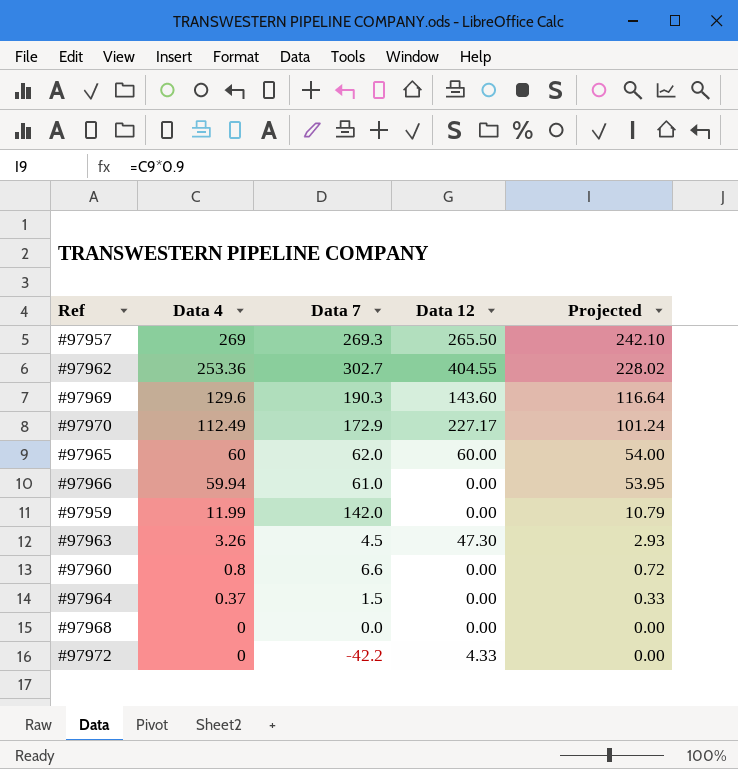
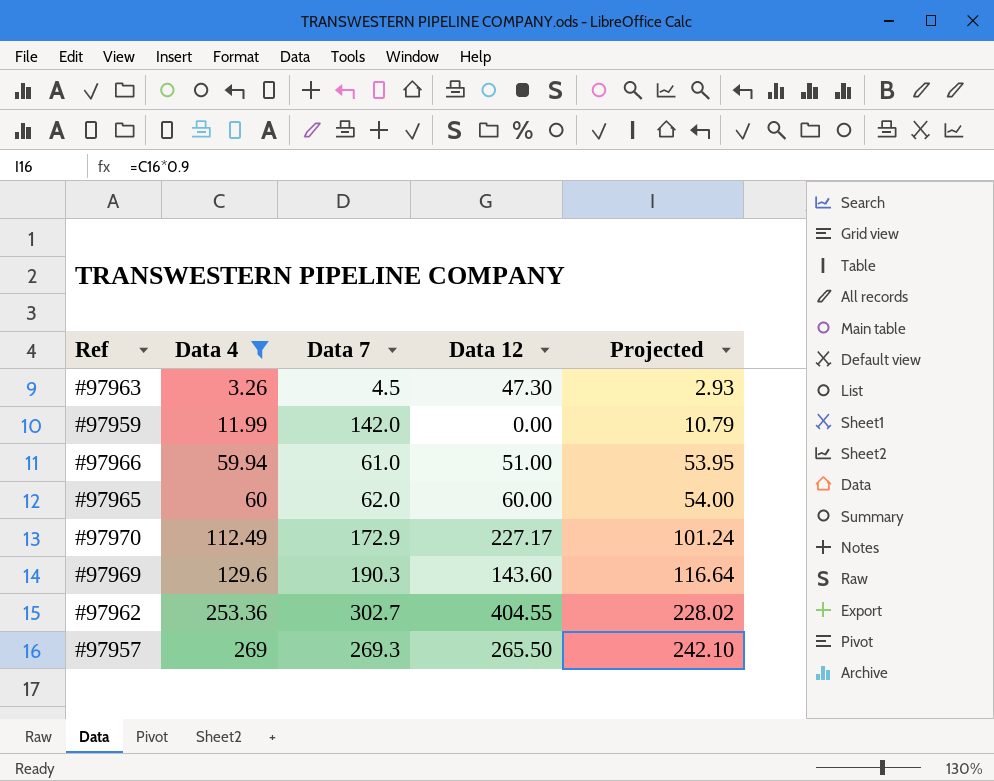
filter: none -> Data 4 >= 3.26
row order: Data 4 descending -> Data 4 ascending
#97966 | Data 12: 0.00 -> 51.00

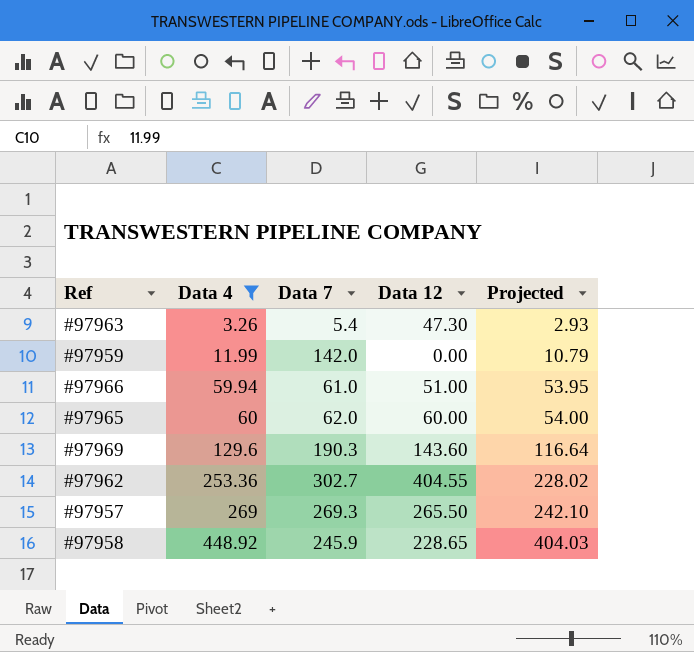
row #97970: 112.49 | 172.9 | 227.17 | 101.24 -> none
#97963 | Data 7: 4.5 -> 5.4
row #97958: none -> 448.92 | 245.9 | 228.65 | 404.03

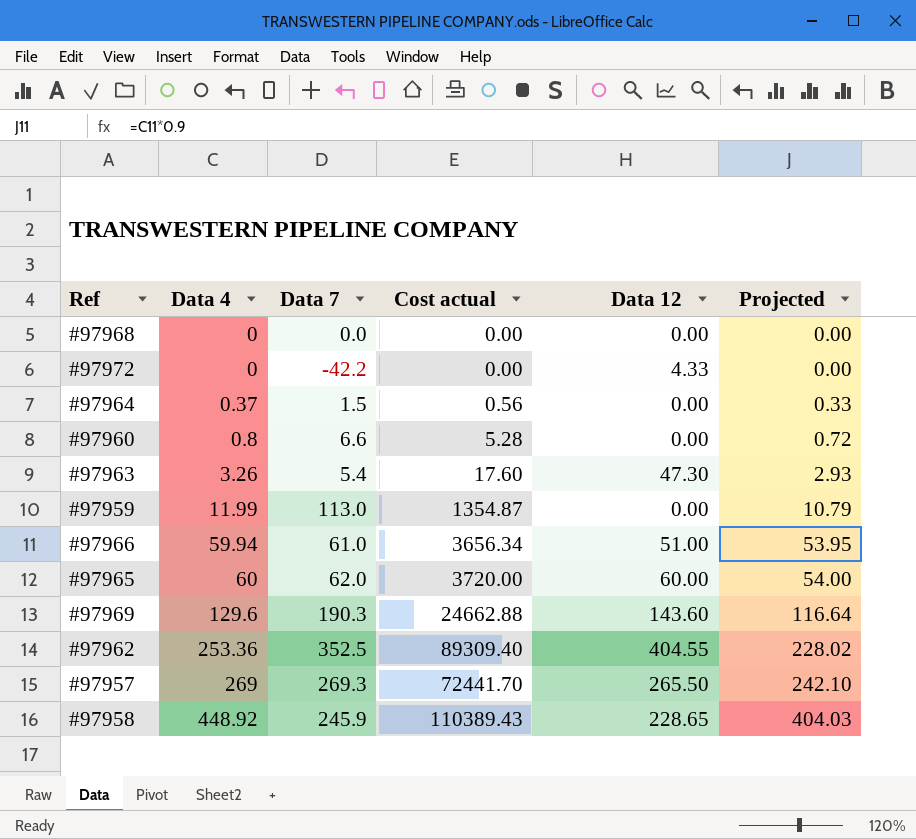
filter: Data 4 >= 3.26 -> none
column Cost actual | formula: none -> [Data 4] * [Data 7]
#97959 | Data 7: 142.0 -> 113.0
#97962 | Data 7: 302.7 -> 352.5

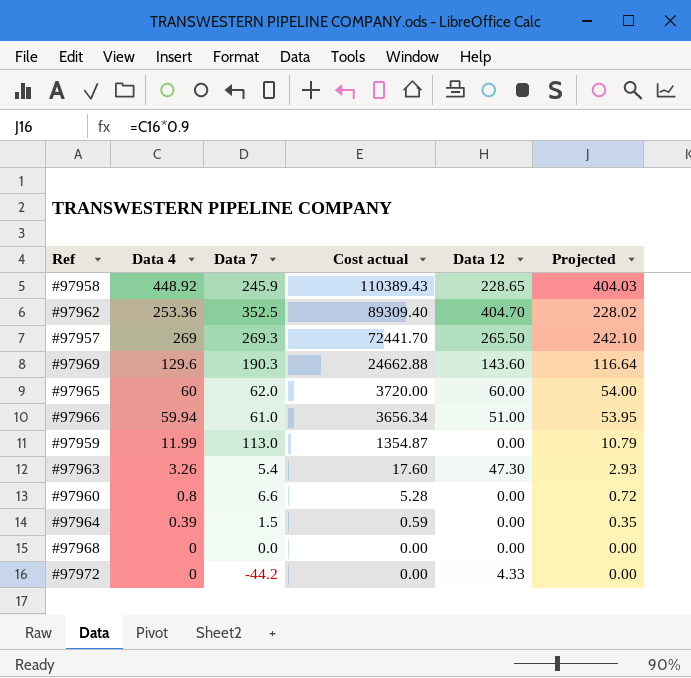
row order: Data 4 ascending -> Cost actual descending
#97962 | Data 12: 404.55 -> 404.70
#97964 | Data 4: 0.37 -> 0.39
#97964 | Cost actual: 0.56 -> 0.59
#97964 | Projected: 0.33 -> 0.35
#97972 | Data 7: -42.2 -> -44.2

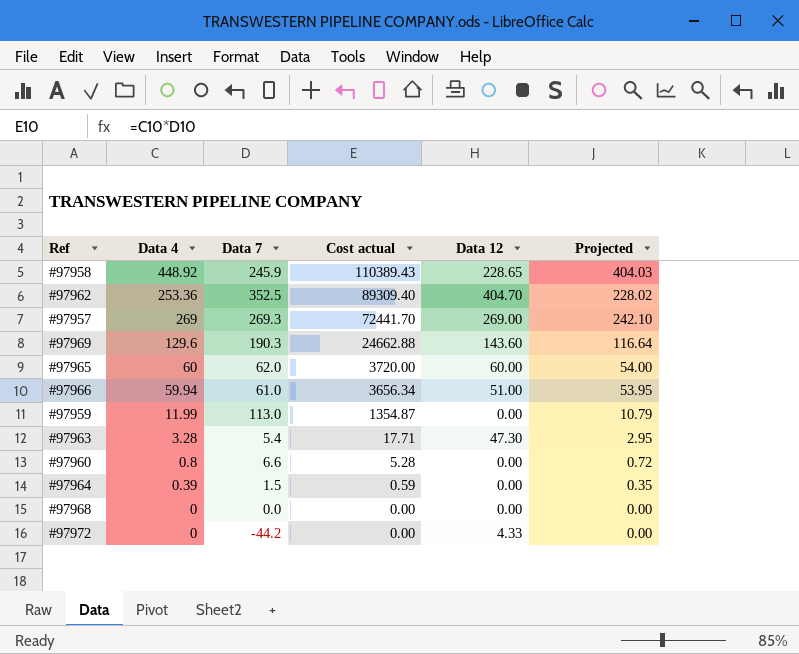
#97957 | Data 12: 265.50 -> 269.00
#97963 | Data 4: 3.26 -> 3.28
#97963 | Cost actual: 17.60 -> 17.71
#97963 | Projected: 2.93 -> 2.95

